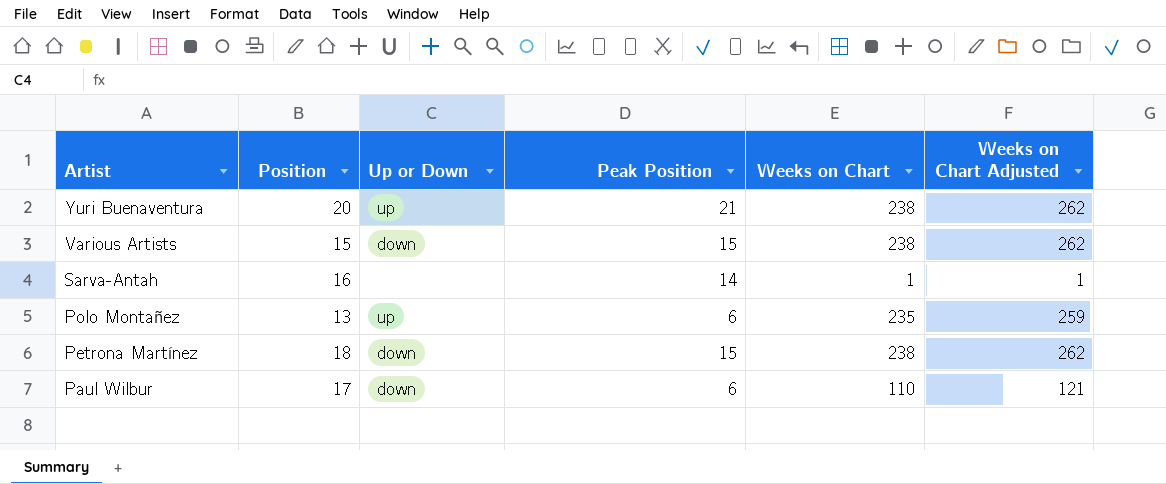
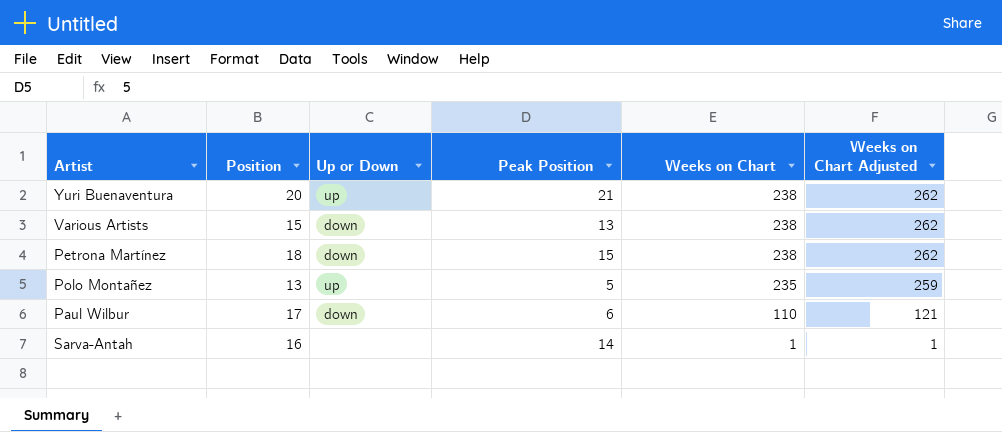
row order: Artist descending -> Weeks on Chart descending
Various Artists | Peak Position: 15 -> 13
Polo Montañez | Peak Position: 6 -> 5

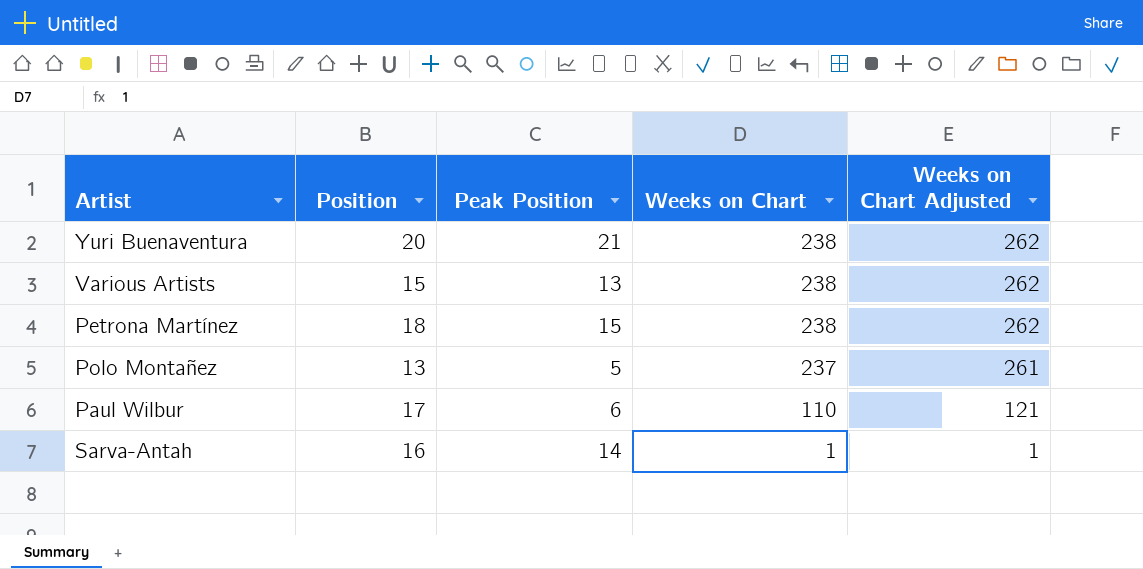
column Up or Down | position: 3 -> none
Polo Montañez | Weeks on Chart: 235 -> 237
Polo Montañez | Weeks on Chart Adjusted: 259 -> 261

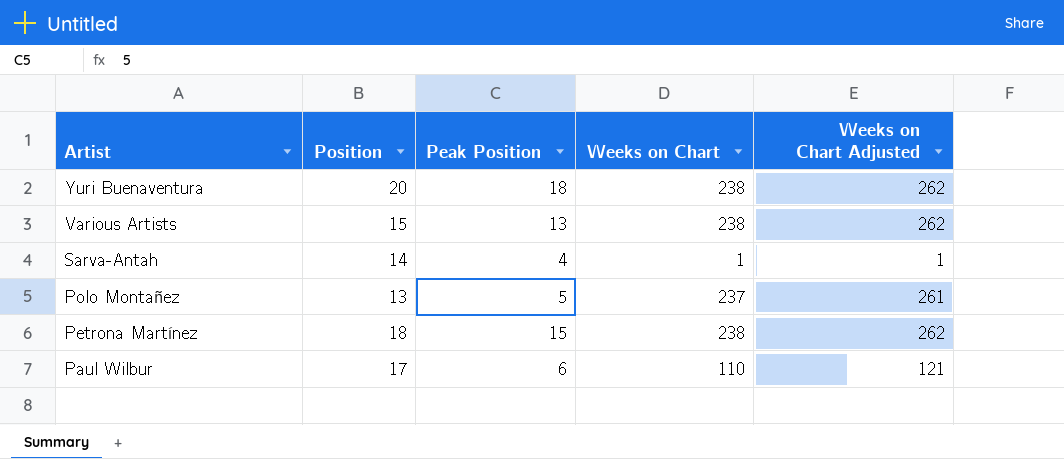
row order: Weeks on Chart descending -> Artist descending
Yuri Buenaventura | Peak Position: 21 -> 18
Sarva-Antah | Position: 16 -> 14
Sarva-Antah | Peak Position: 14 -> 4

